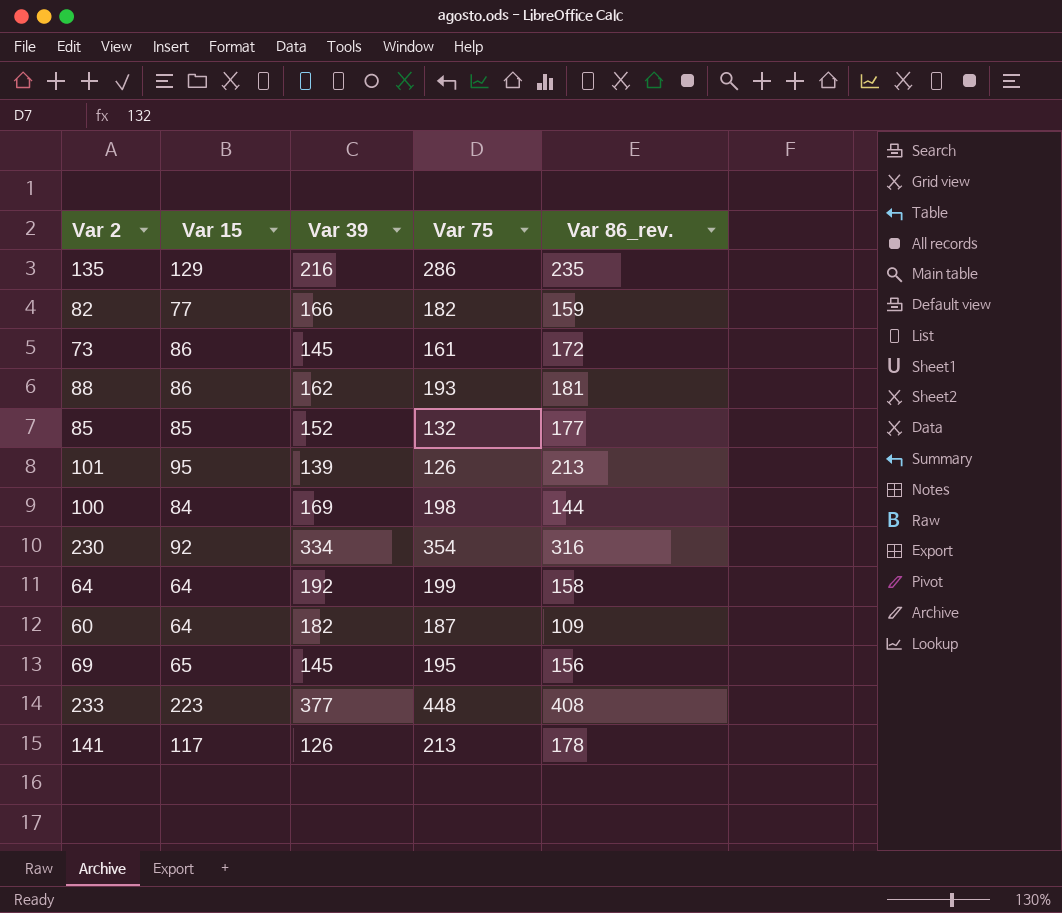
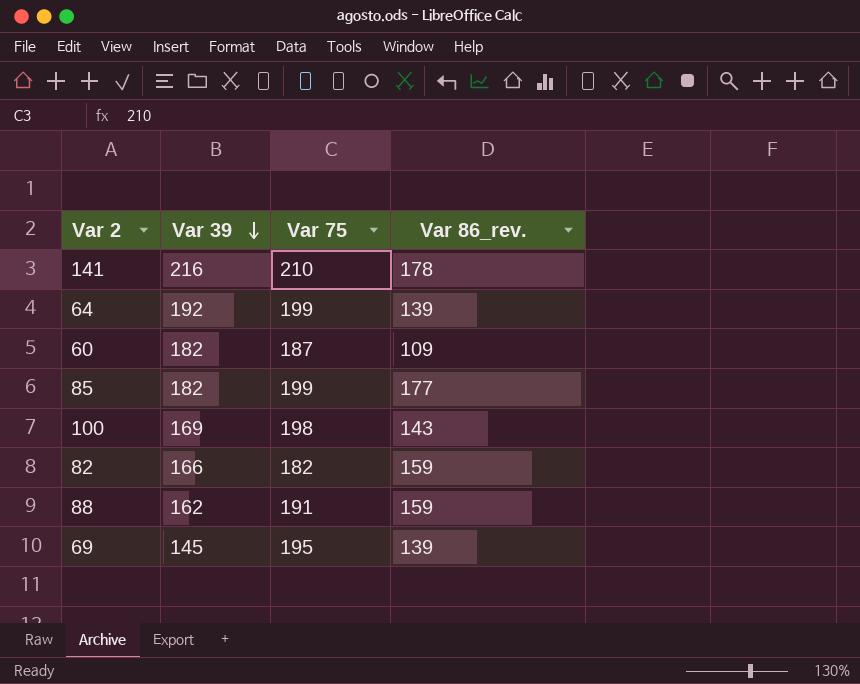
row order: none -> Var 39 descending
column Var 15 | position: 2 -> none
row 135: 129 | 216 | 286 | 235 -> none
row 73: 86 | 145 | 161 | 172 -> none
row 101: 95 | 139 | 126 | 213 -> none
row 230: 92 | 334 | 354 | 316 -> none
row 233: 223 | 377 | 448 | 408 -> none
141 | Var 39: 126 -> 216
141 | Var 75: 213 -> 210
64 | Var 86_rev.: 158 -> 139
85 | Var 39: 152 -> 182
85 | Var 75: 132 -> 199
100 | Var 86_rev.: 144 -> 143
88 | Var 75: 193 -> 191
88 | Var 86_rev.: 181 -> 159
69 | Var 86_rev.: 156 -> 139

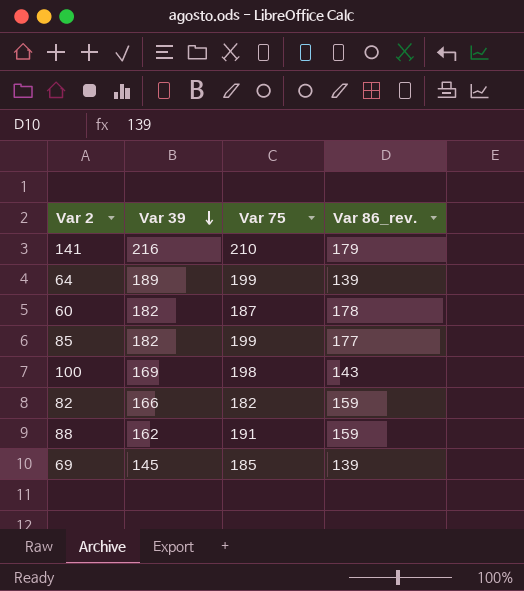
141 | Var 86_rev.: 178 -> 179
64 | Var 39: 192 -> 189
60 | Var 86_rev.: 109 -> 178
69 | Var 75: 195 -> 185

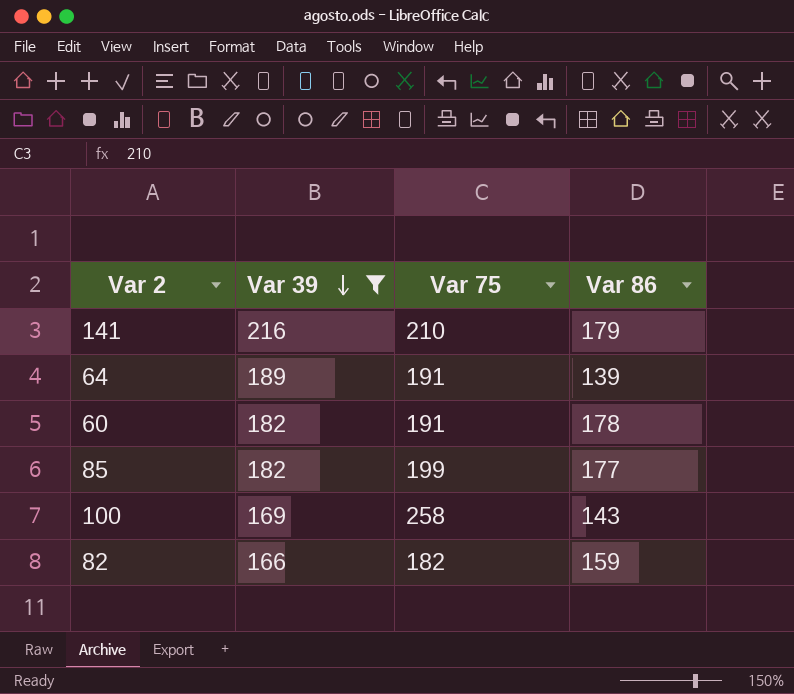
filter: none -> Var 39 >= 166
column name: Var 86_rev. -> Var 86
64 | Var 75: 199 -> 191
60 | Var 75: 187 -> 191
100 | Var 75: 198 -> 258

